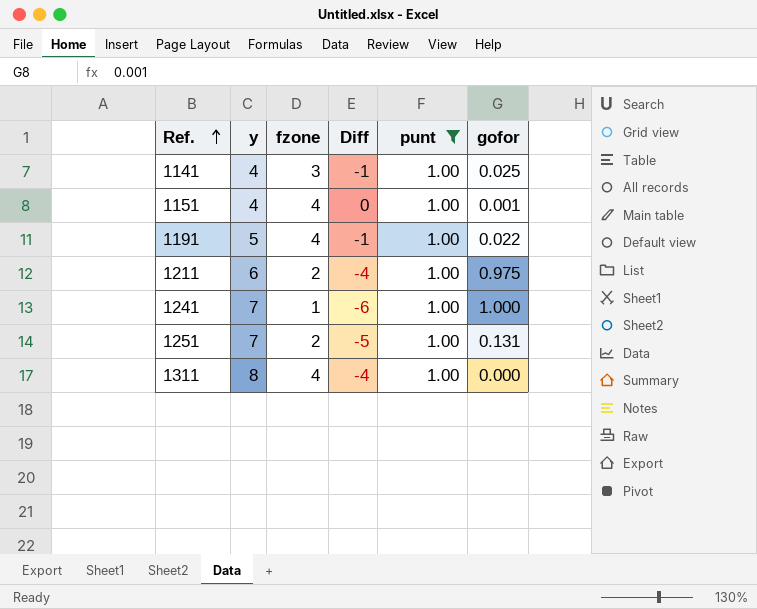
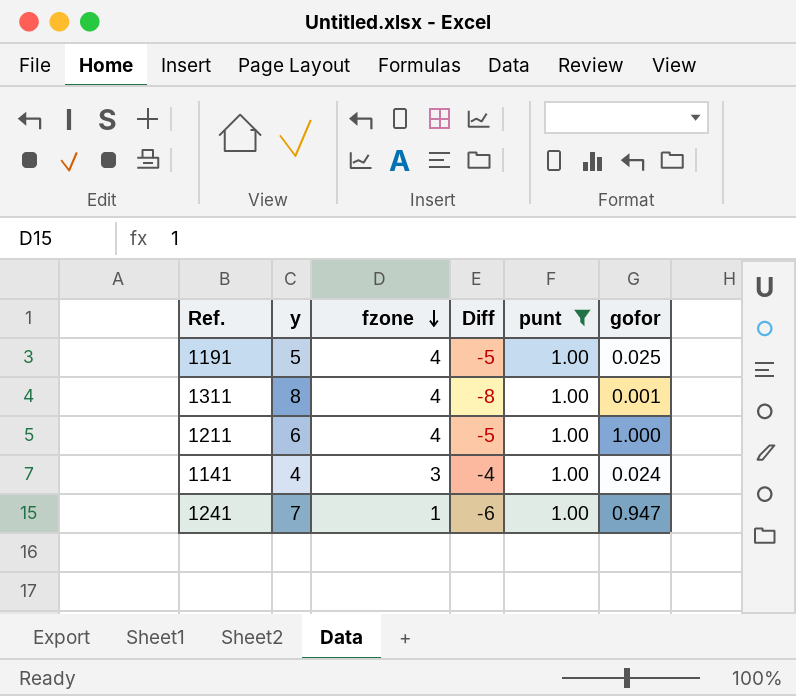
row order: Ref. ascending -> fzone descending
column Diff | formula: [fzone] - [y] -> [gofor] - [y]
row 1151: 4 | 4 | 0 | 1.00 | 0.001 -> none
row 1251: 7 | 2 | -5 | 1.00 | 0.131 -> none
1191 | gofor: 0.022 -> 0.025
1311 | gofor: 0.000 -> 0.001
1211 | fzone: 2 -> 4
1211 | gofor: 0.975 -> 1.000
1141 | gofor: 0.025 -> 0.024
1241 | gofor: 1.000 -> 0.947

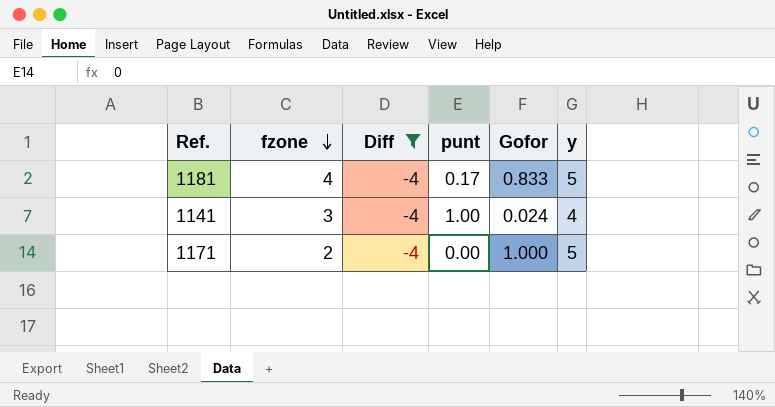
filter: punt = 1.00 -> Diff = -4
column name: gofor -> Gofor
column y | position: 2 -> 6

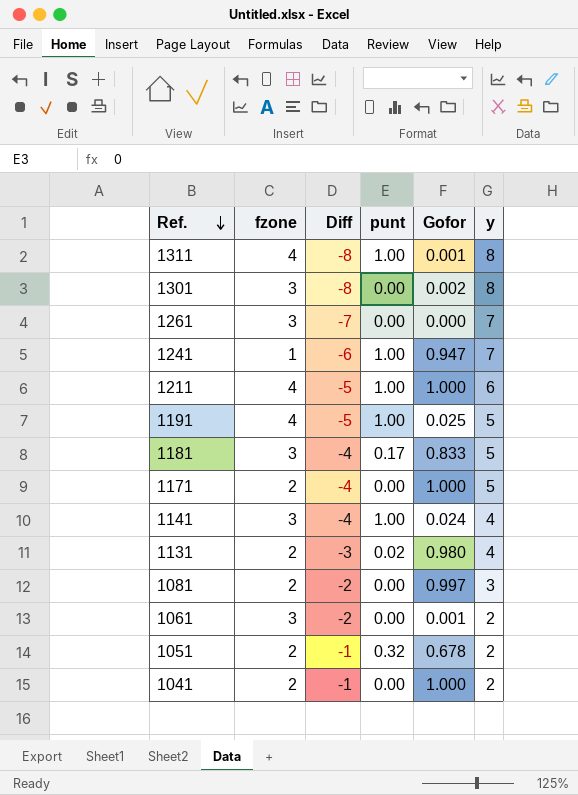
filter: Diff = -4 -> none
row order: fzone descending -> Ref. descending
1181 | fzone: 4 -> 3

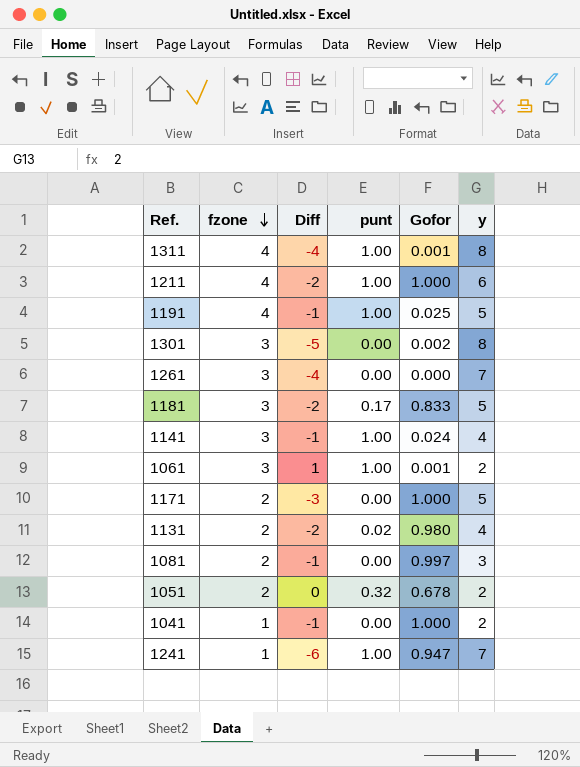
row order: Ref. descending -> fzone descending
column Diff | formula: [Gofor] - [y] -> [fzone] - [y]
1061 | punt: 0.00 -> 1.00
1041 | fzone: 2 -> 1

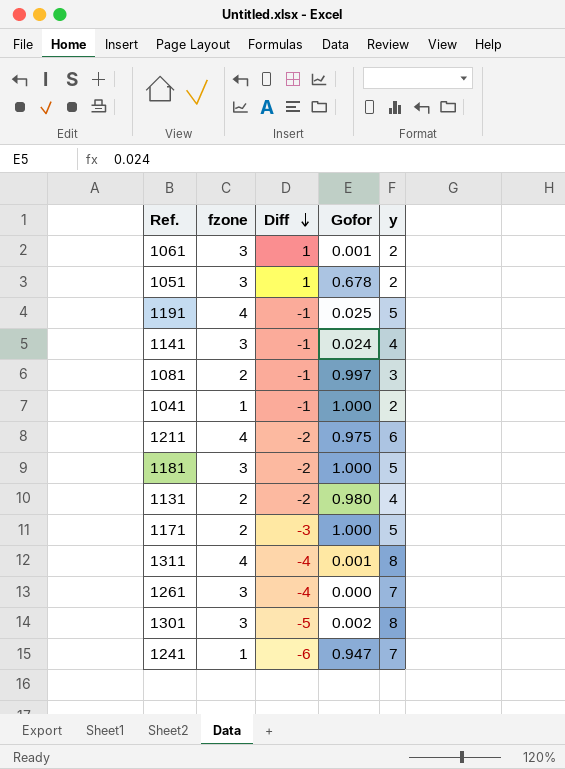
row order: fzone descending -> Diff descending
column punt | position: 4 -> none
1051 | fzone: 2 -> 3
1051 | Diff: 0 -> 1
1211 | Gofor: 1.000 -> 0.975
1181 | Gofor: 0.833 -> 1.000

